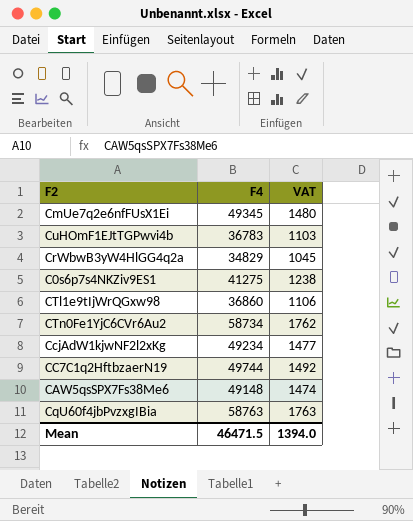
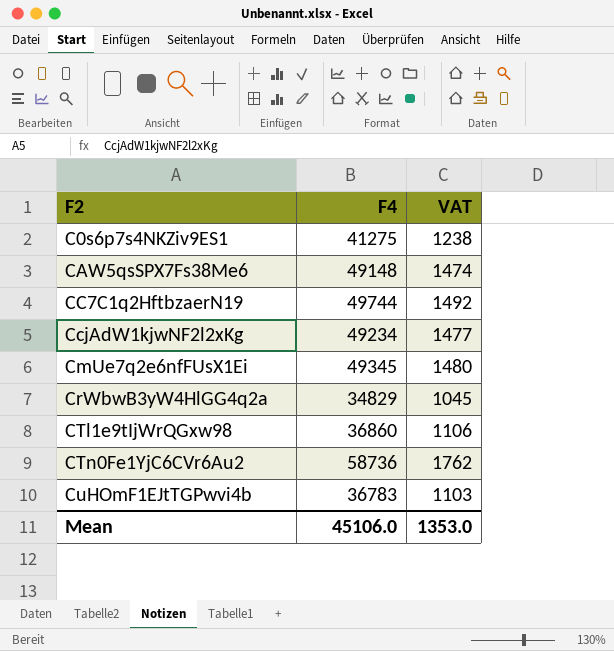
row order: none -> F2 ascending
row CqU60f4jbPvzxgIBia: 58763 | 1763 -> none
CTn0Fe1YjC6CVr6Au2 | F4: 58734 -> 58736
Mean | F4: 46471.5 -> 45106.0
Mean | VAT: 1394.0 -> 1353.0

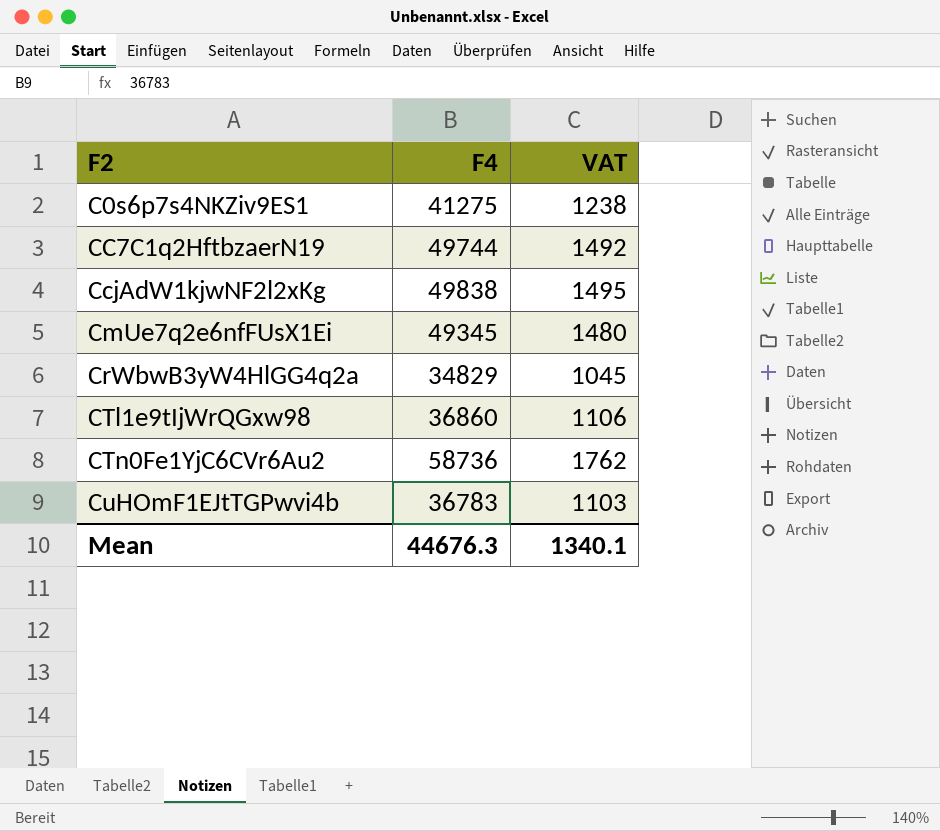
row CAW5qsSPX7Fs38Me6: 49148 | 1474 -> none
CcjAdW1kjwNF2l2xKg | F4: 49234 -> 49838
CcjAdW1kjwNF2l2xKg | VAT: 1477 -> 1495
Mean | F4: 45106.0 -> 44676.3
Mean | VAT: 1353.0 -> 1340.1

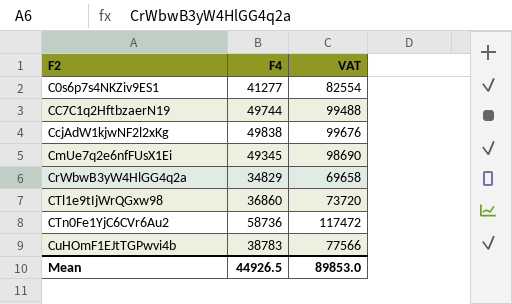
column VAT | formula: [F4] * 0.03 -> [F4] * 2
C0s6p7s4NKZiv9ES1 | F4: 41275 -> 41277
CuHOmF1EJtTGPwvi4b | F4: 36783 -> 38783
Mean | F4: 44676.3 -> 44926.5
Mean | VAT: 1340.1 -> 89853.0

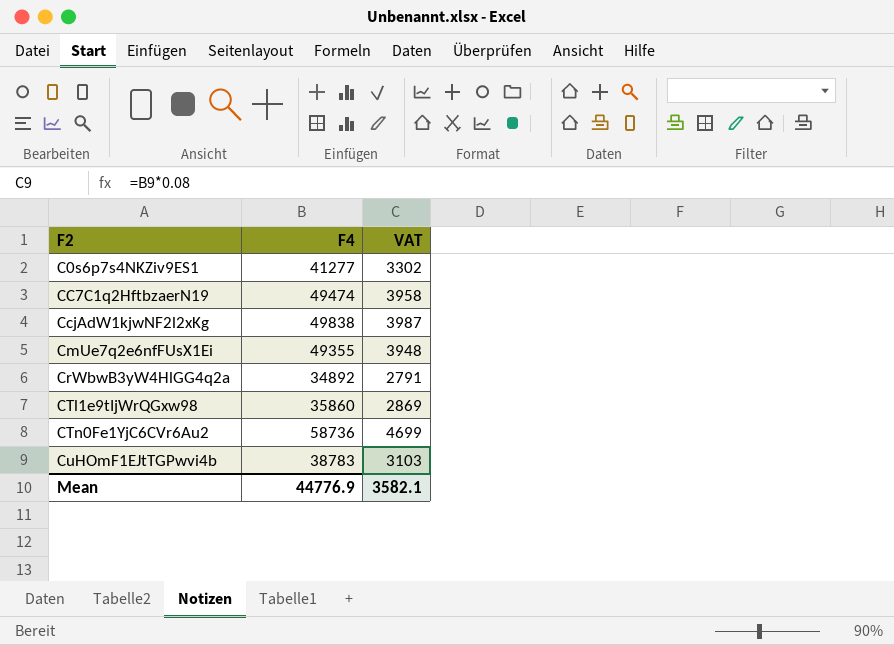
column VAT | formula: [F4] * 2 -> [F4] * 0.08
CC7C1q2HftbzaerN19 | F4: 49744 -> 49474
CmUe7q2e6nfFUsX1Ei | F4: 49345 -> 49355
CrWbwB3yW4HlGG4q2a | F4: 34829 -> 34892
CTl1e9tIjWrQGxw98 | F4: 36860 -> 35860
Mean | F4: 44926.5 -> 44776.9
Mean | VAT: 89853.0 -> 3582.1

